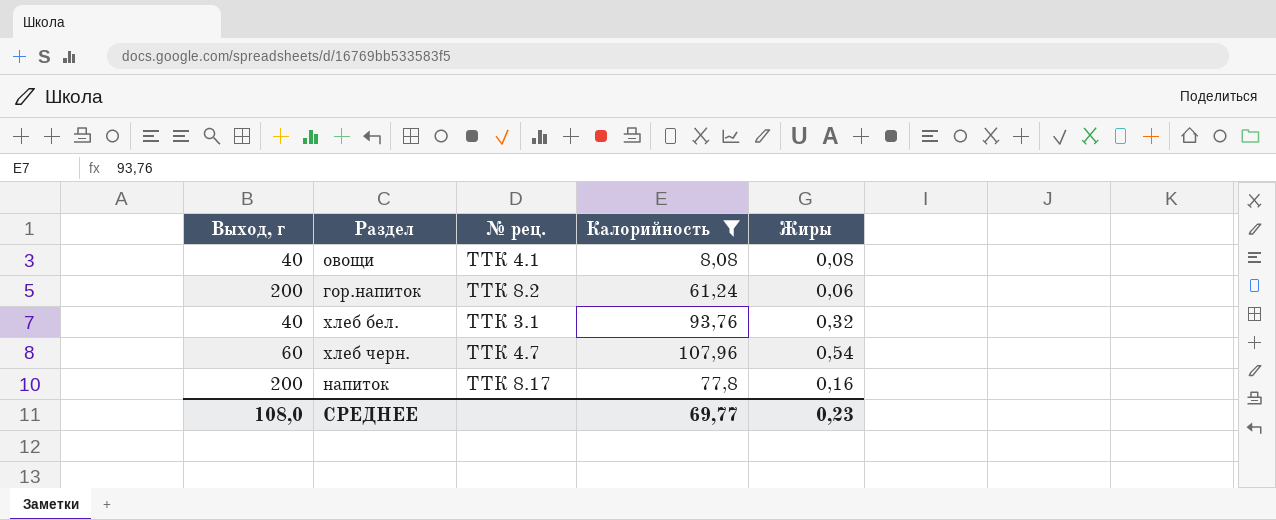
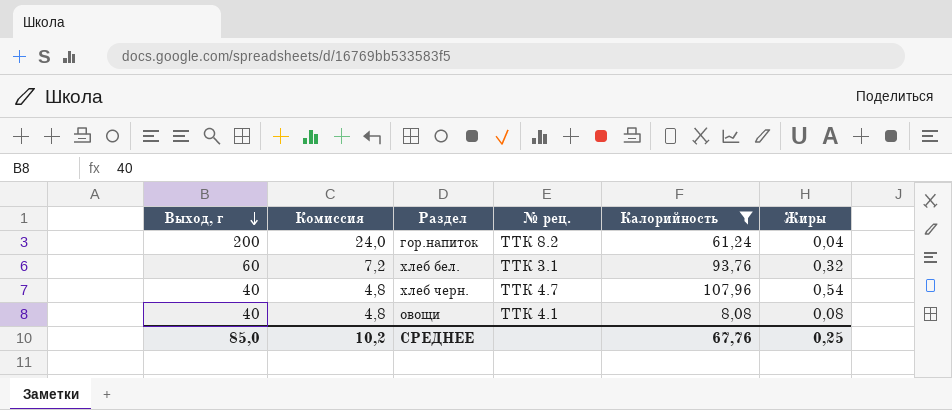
row order: none -> Выход, г descending
column Комиссия | formula: none -> [Выход, г] * 0,12
row напиток: 200 | ТТК 8.17 | 77,8 | 0,16 -> none
гор.напиток | Жиры: 0,06 -> 0,04
хлеб бел. | Выход, г: 40 -> 60
хлеб черн. | Выход, г: 60 -> 40
СРЕДНЕЕ | Выход, г: 108,0 -> 85,0
СРЕДНЕЕ | Калорийность: 69,77 -> 67,76
СРЕДНЕЕ | Жиры: 0,23 -> 0,25

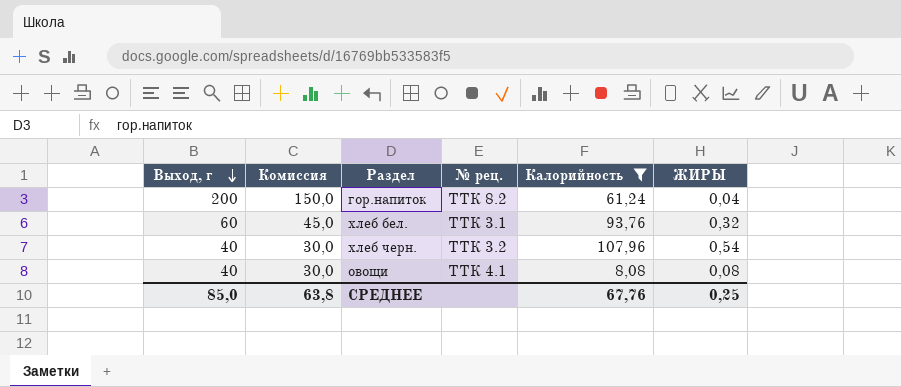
column Комиссия | formula: [Выход, г] * 0,12 -> [Выход, г] * 0,75
column name: Жиры -> ЖИРЫ
хлеб черн. | № рец.: ТТК 4.7 -> ТТК 3.2
СРЕДНЕЕ | Комиссия: 10,2 -> 63,8

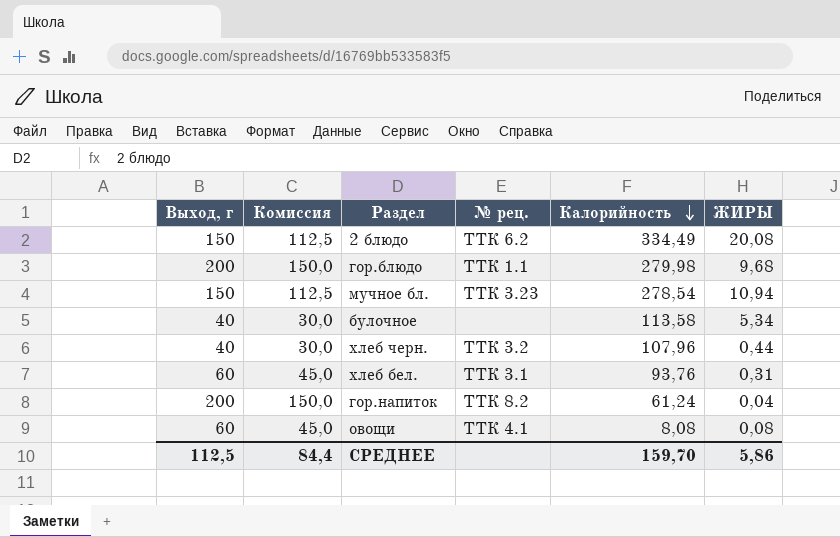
filter: Калорийность <= 107,96 -> none
row order: Выход, г descending -> Калорийность descending
хлеб черн. | ЖИРЫ: 0,54 -> 0,44
хлеб бел. | ЖИРЫ: 0,32 -> 0,31
овощи | Выход, г: 40 -> 60
овощи | Комиссия: 30,0 -> 45,0
СРЕДНЕЕ | Выход, г: 85,0 -> 112,5
СРЕДНЕЕ | Комиссия: 63,8 -> 84,4
СРЕДНЕЕ | Калорийность: 67,76 -> 159,70
СРЕДНЕЕ | ЖИРЫ: 0,25 -> 5,86

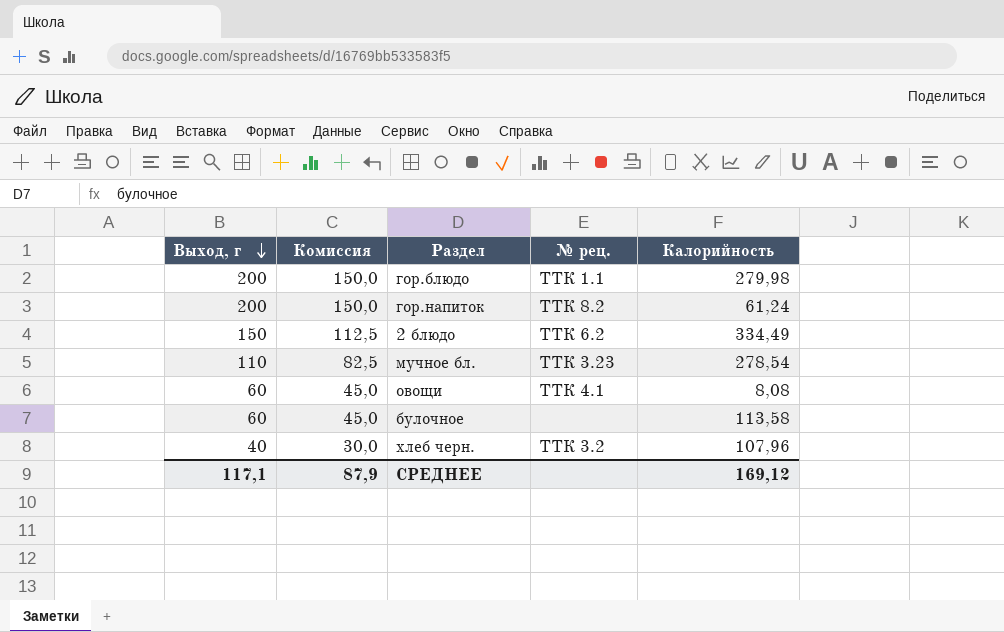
row order: Калорийность descending -> Выход, г descending
column ЖИРЫ | position: 6 -> none
row хлеб бел.: 60 | 45,0 | ТТК 3.1 | 93,76 | 0,31 -> none
мучное бл. | Выход, г: 150 -> 110
мучное бл. | Комиссия: 112,5 -> 82,5
булочное | Выход, г: 40 -> 60
булочное | Комиссия: 30,0 -> 45,0
СРЕДНЕЕ | Выход, г: 112,5 -> 117,1
СРЕДНЕЕ | Комиссия: 84,4 -> 87,9
СРЕДНЕЕ | Калорийность: 159,70 -> 169,12

